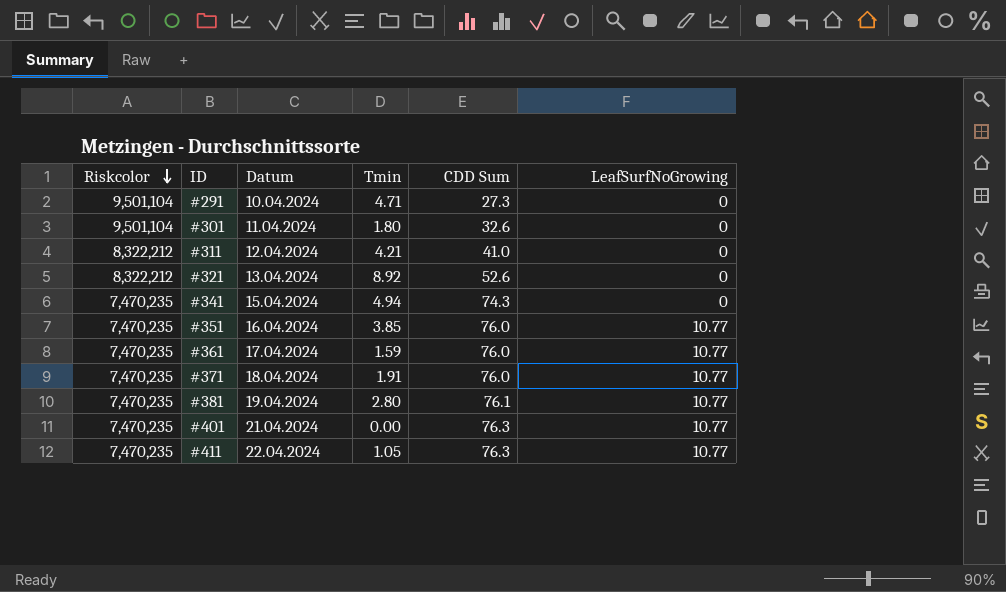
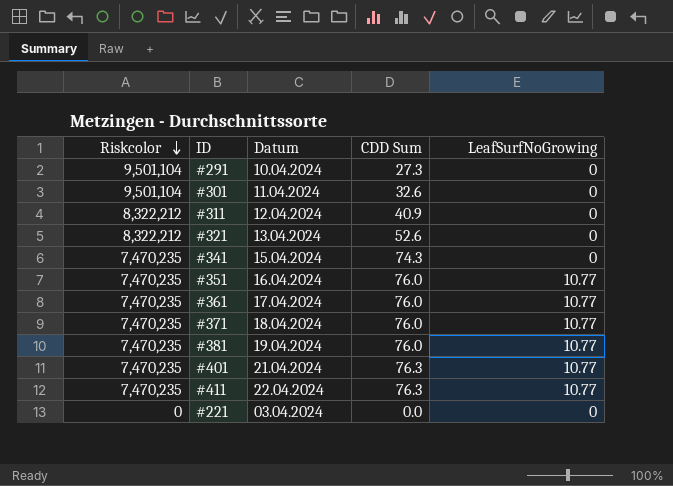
column Tmin | position: 4 -> none
#311 | CDD Sum: 41.0 -> 40.9
#381 | CDD Sum: 76.1 -> 76.0
row #221: none -> 0 | 03.04.2024 | 0.0 | 0

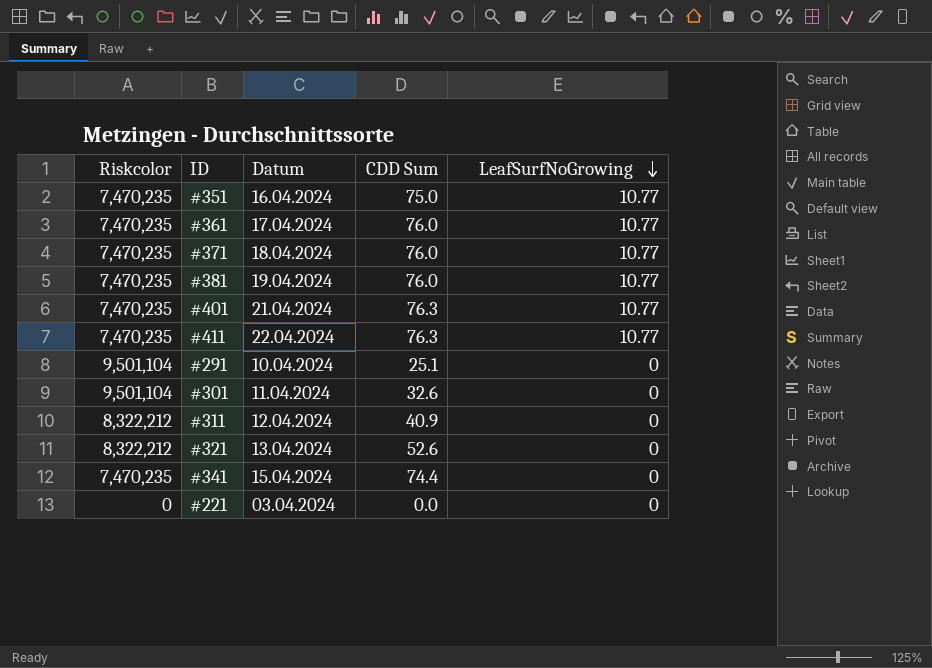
row order: Riskcolor descending -> LeafSurfNoGrowing descending
#351 | CDD Sum: 76.0 -> 75.0
#291 | CDD Sum: 27.3 -> 25.1
#341 | CDD Sum: 74.3 -> 74.4

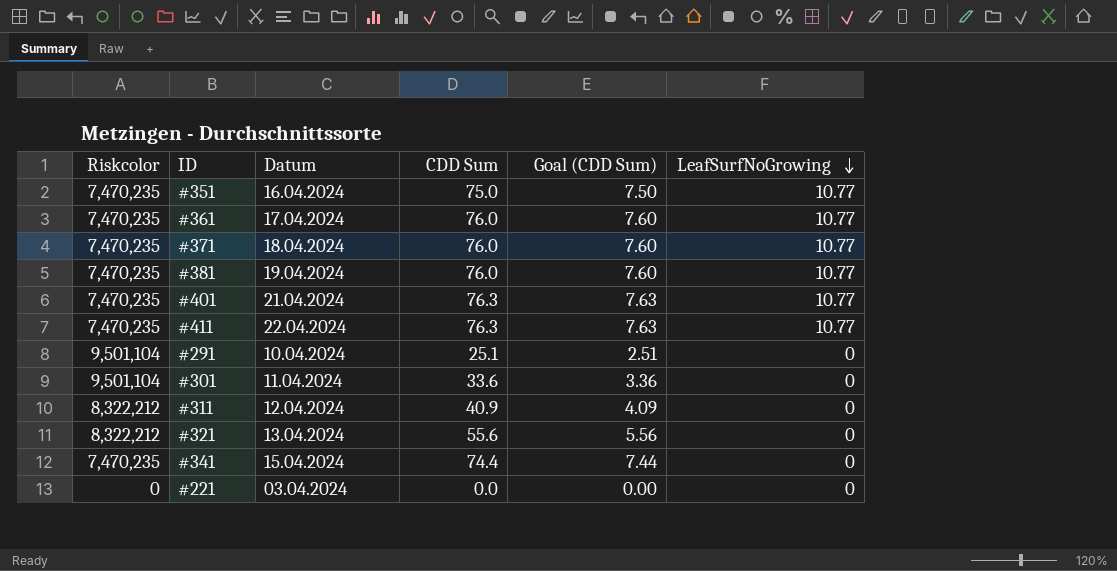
column Goal (CDD Sum) | formula: none -> [CDD Sum] * 0.1
#301 | CDD Sum: 32.6 -> 33.6
#321 | CDD Sum: 52.6 -> 55.6

